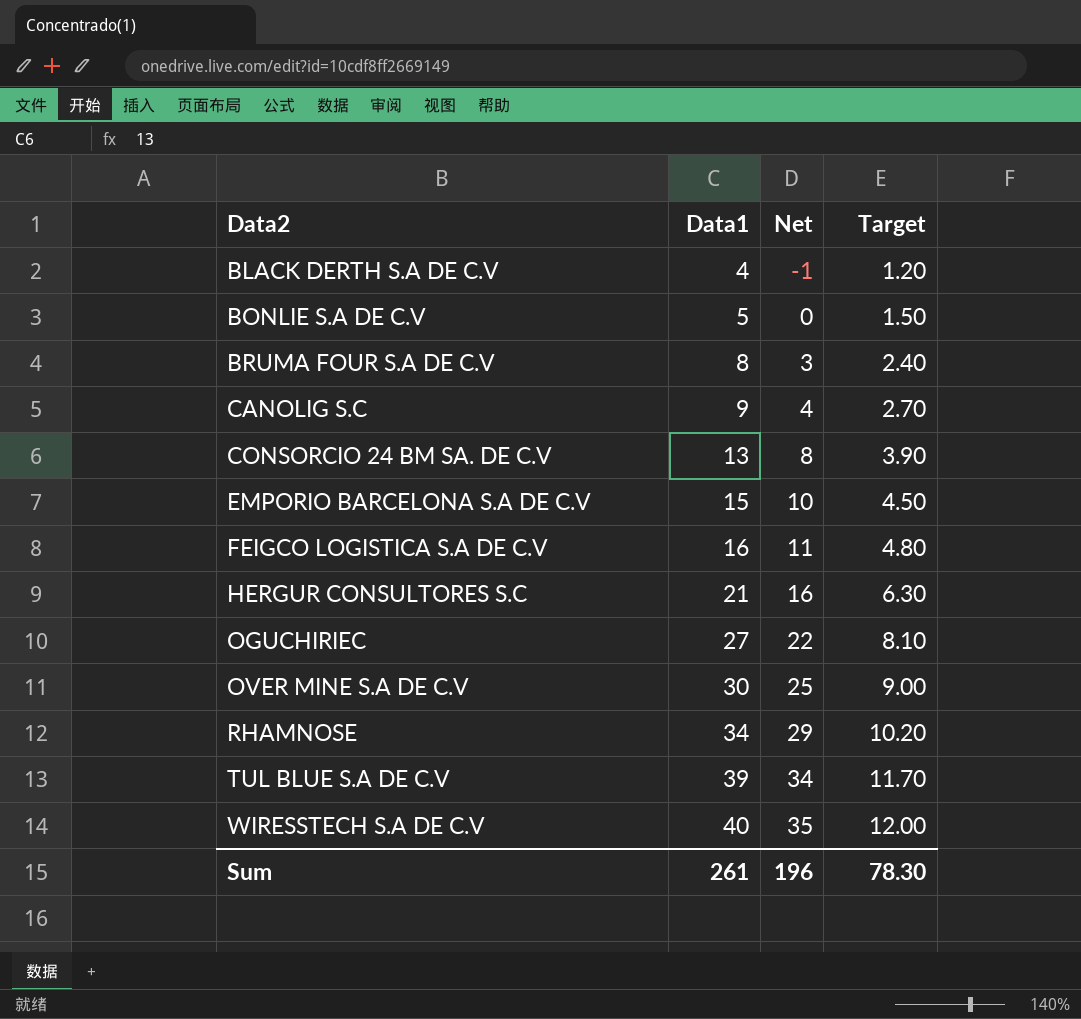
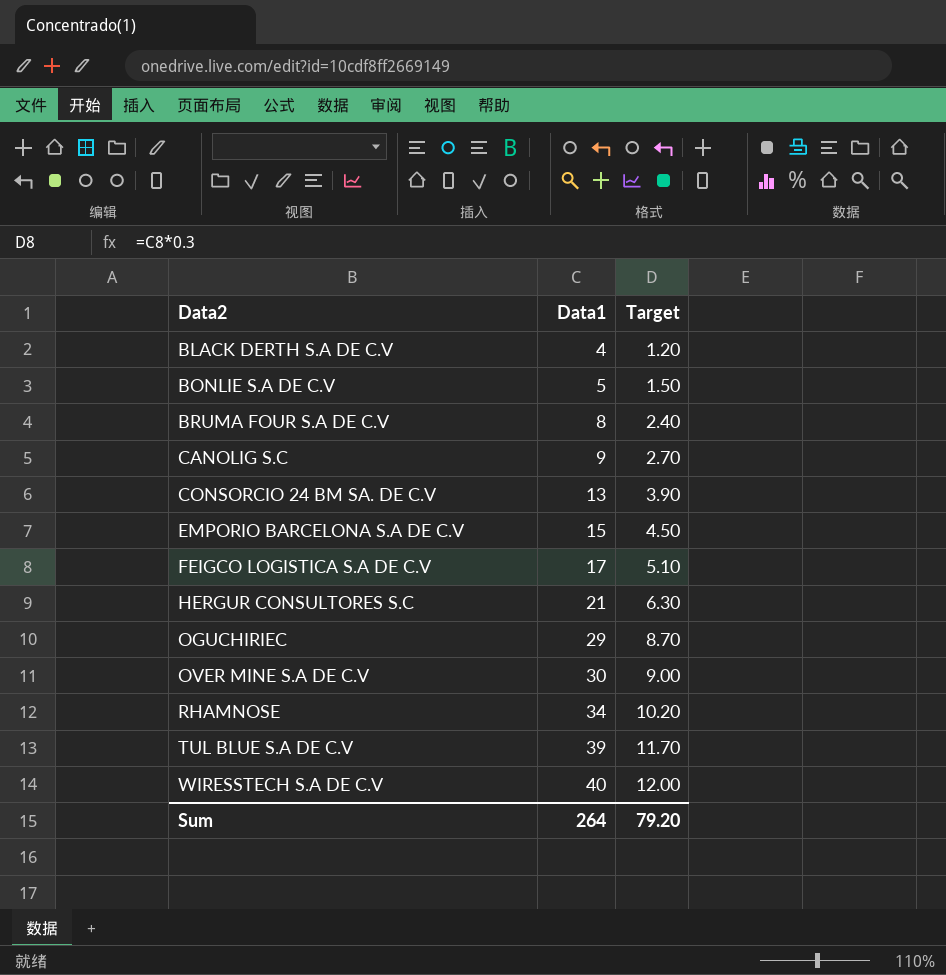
column Net | formula: [Data1] - 5 -> none
FEIGCO LOGISTICA S.A DE C.V | Data1: 16 -> 17
FEIGCO LOGISTICA S.A DE C.V | Target: 4.80 -> 5.10
OGUCHIRIEC | Data1: 27 -> 29
OGUCHIRIEC | Target: 8.10 -> 8.70
Sum | Data1: 261 -> 264
Sum | Target: 78.30 -> 79.20

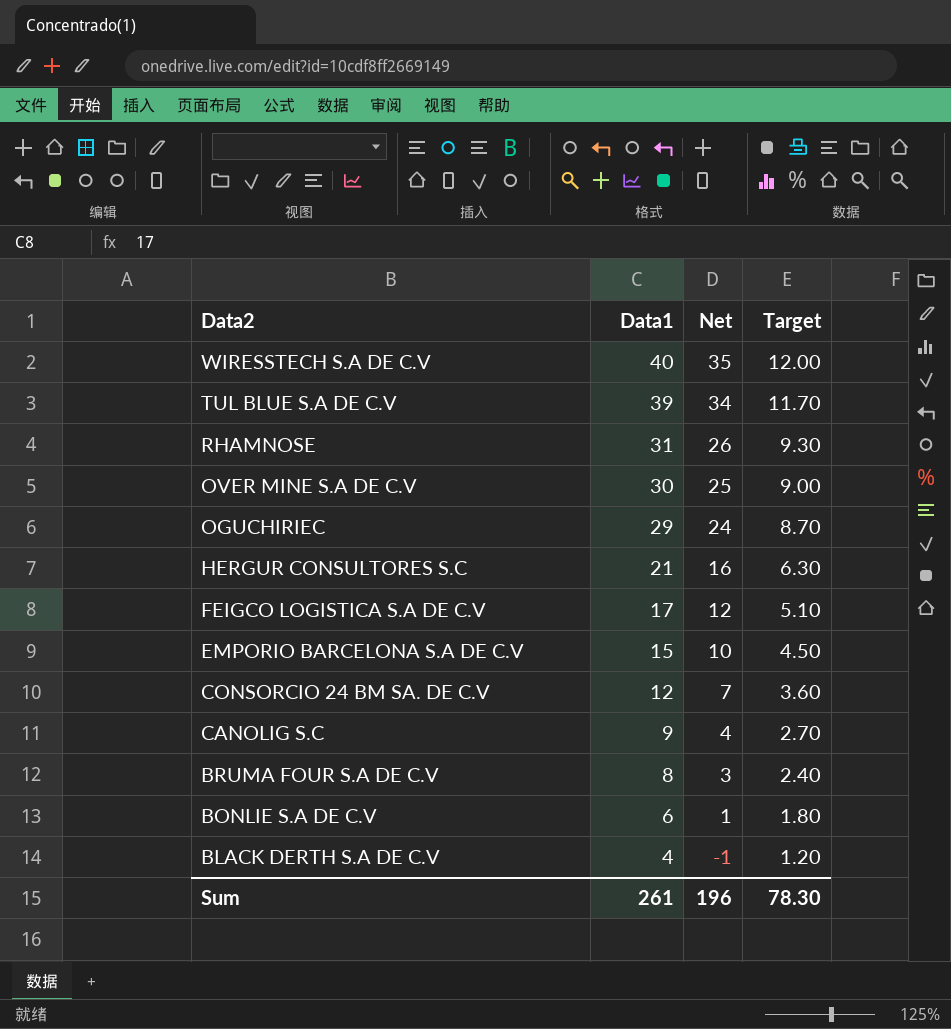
row order: Data2 ascending -> Data2 descending
column Net | formula: none -> [Data1] - 5
RHAMNOSE | Data1: 34 -> 31
RHAMNOSE | Target: 10.20 -> 9.30
CONSORCIO 24 BM SA. DE C.V | Data1: 13 -> 12
CONSORCIO 24 BM SA. DE C.V | Target: 3.90 -> 3.60
BONLIE S.A DE C.V | Data1: 5 -> 6
BONLIE S.A DE C.V | Target: 1.50 -> 1.80
Sum | Data1: 264 -> 261
Sum | Target: 79.20 -> 78.30

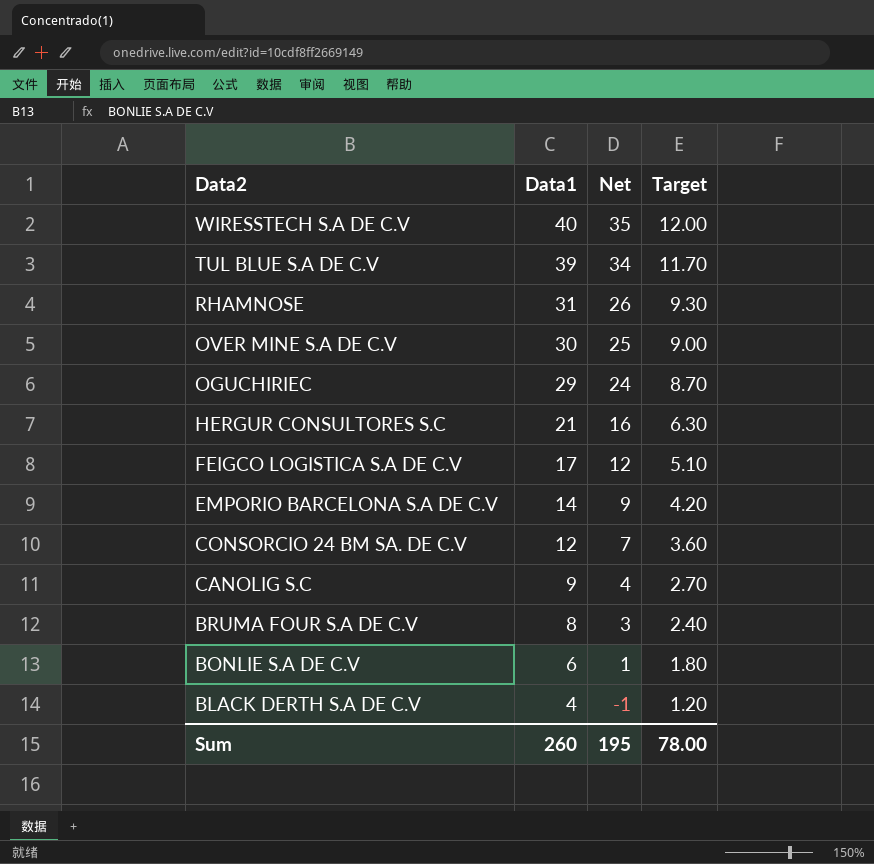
EMPORIO BARCELONA S.A DE C.V | Data1: 15 -> 14
EMPORIO BARCELONA S.A DE C.V | Net: 10 -> 9
EMPORIO BARCELONA S.A DE C.V | Target: 4.50 -> 4.20
Sum | Data1: 261 -> 260
Sum | Net: 196 -> 195
Sum | Target: 78.30 -> 78.00

